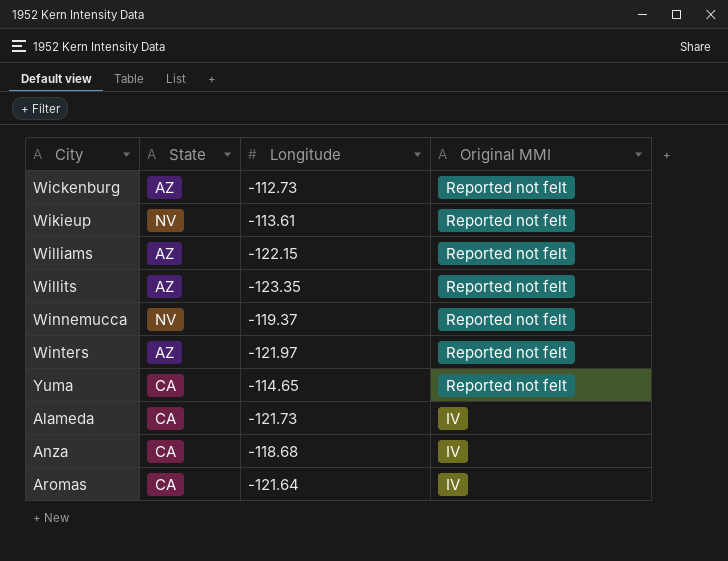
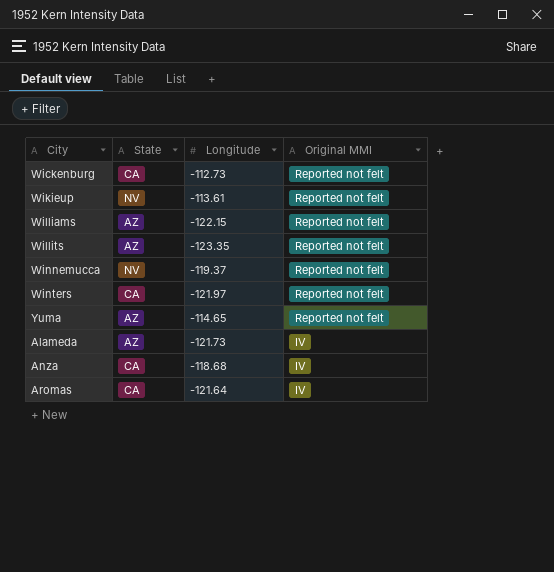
Wickenburg | State: AZ -> CA
Winters | State: AZ -> CA
Yuma | State: CA -> AZ
Alameda | State: CA -> AZ

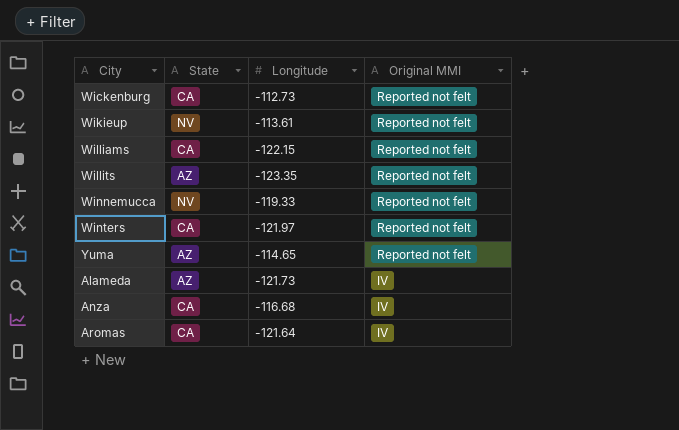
Williams | State: AZ -> CA
Winnemucca | Longitude: -119.37 -> -119.33
Anza | Longitude: -118.68 -> -116.68

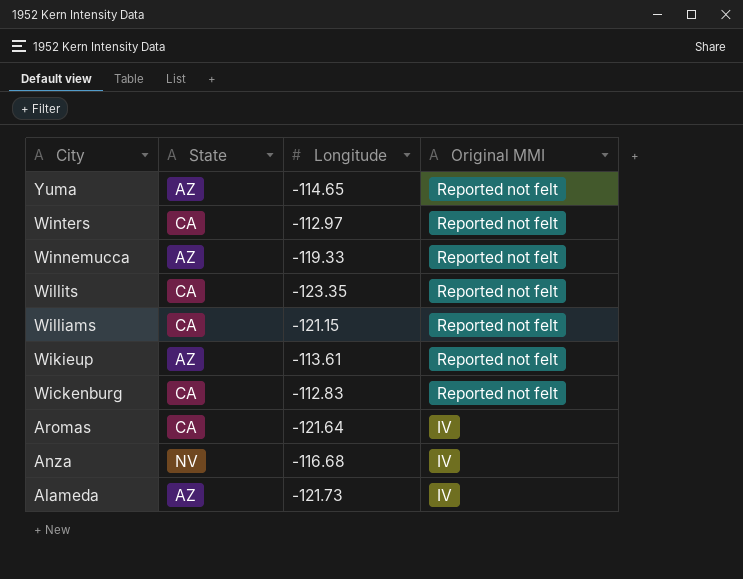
row order: Original MMI descending -> City descending
Winters | Longitude: -121.97 -> -112.97
Winnemucca | State: NV -> AZ
Willits | State: AZ -> CA
Williams | Longitude: -122.15 -> -121.15
Wikieup | State: NV -> AZ
Wickenburg | Longitude: -112.73 -> -112.83
Anza | State: CA -> NV

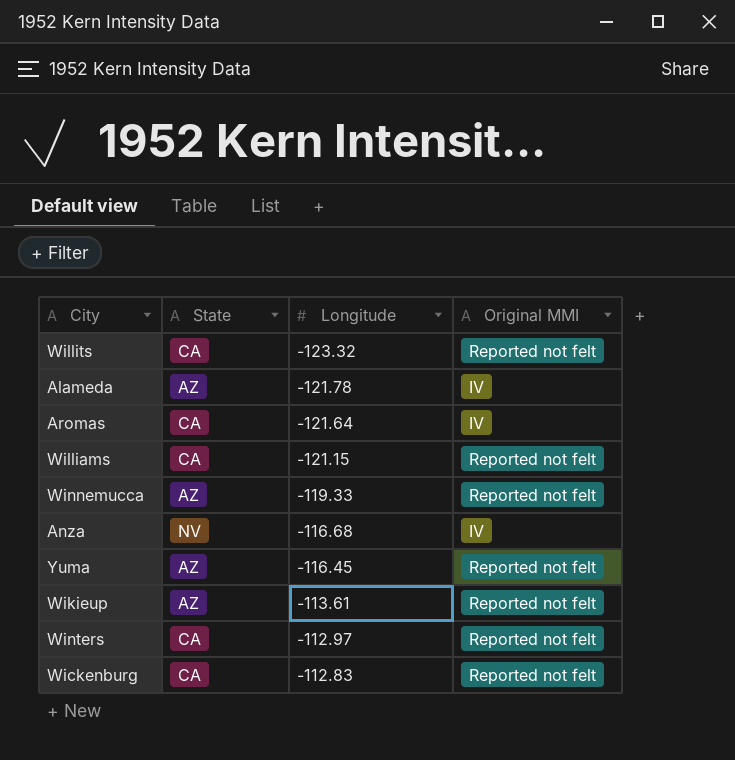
row order: City descending -> Longitude ascending
Willits | Longitude: -123.35 -> -123.32
Alameda | Longitude: -121.73 -> -121.78
Yuma | Longitude: -114.65 -> -116.45

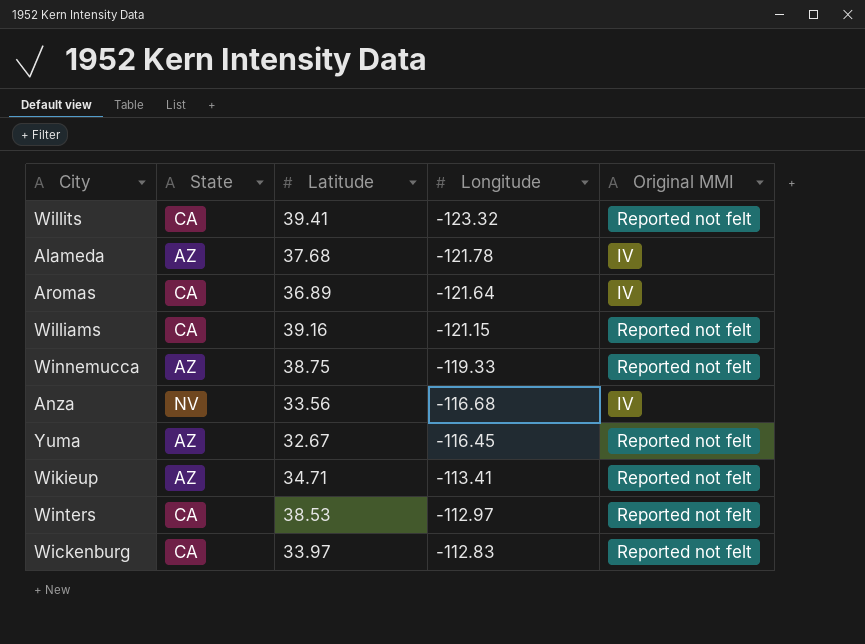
column Latitude | position: none -> 3
Wikieup | Longitude: -113.61 -> -113.41

